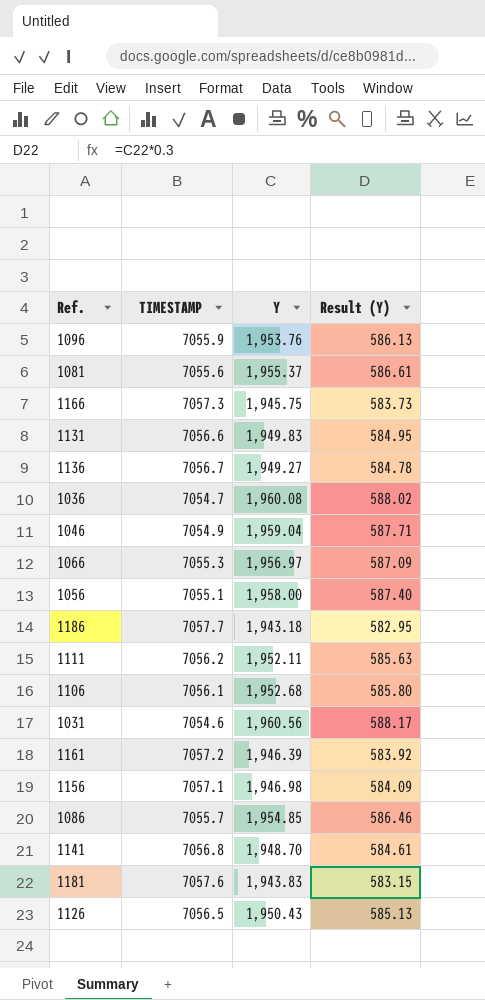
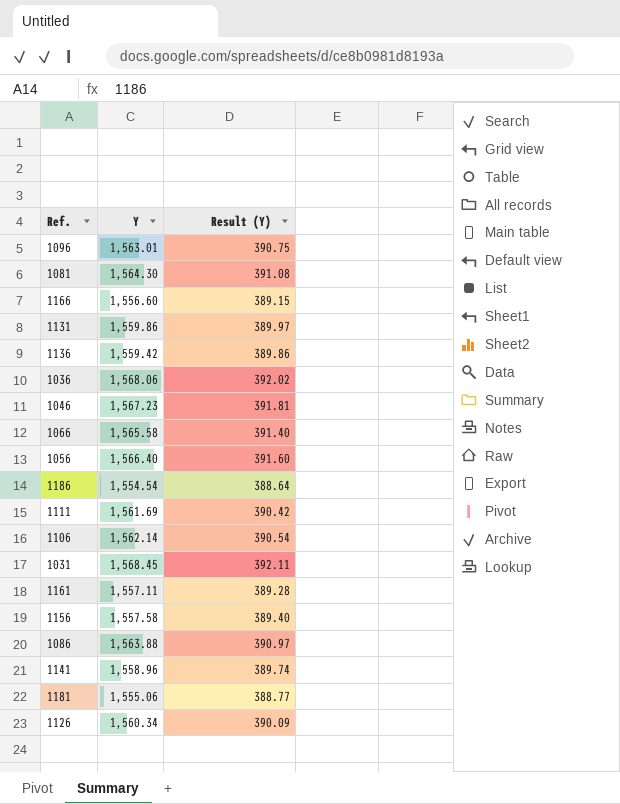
column TIMESTAMP | position: 2 -> none
column Result (Y) | formula: [Y] * 0.3 -> [Y] * 0.25
1096 | Y: 1,953.76 -> 1,563.01
1081 | Y: 1,955.37 -> 1,564.30
1166 | Y: 1,945.75 -> 1,556.60
1131 | Y: 1,949.83 -> 1,559.86
1136 | Y: 1,949.27 -> 1,559.42
1036 | Y: 1,960.08 -> 1,568.06
1046 | Y: 1,959.04 -> 1,567.23
1066 | Y: 1,956.97 -> 1,565.58
1056 | Y: 1,958.00 -> 1,566.40
1186 | Y: 1,943.18 -> 1,554.54
1111 | Y: 1,952.11 -> 1,561.69
1106 | Y: 1,952.68 -> 1,562.14
1031 | Y: 1,960.56 -> 1,568.45
1161 | Y: 1,946.39 -> 1,557.11
1156 | Y: 1,946.98 -> 1,557.58
1086 | Y: 1,954.85 -> 1,563.88
1141 | Y: 1,948.70 -> 1,558.96
1181 | Y: 1,943.83 -> 1,555.06
1126 | Y: 1,950.43 -> 1,560.34

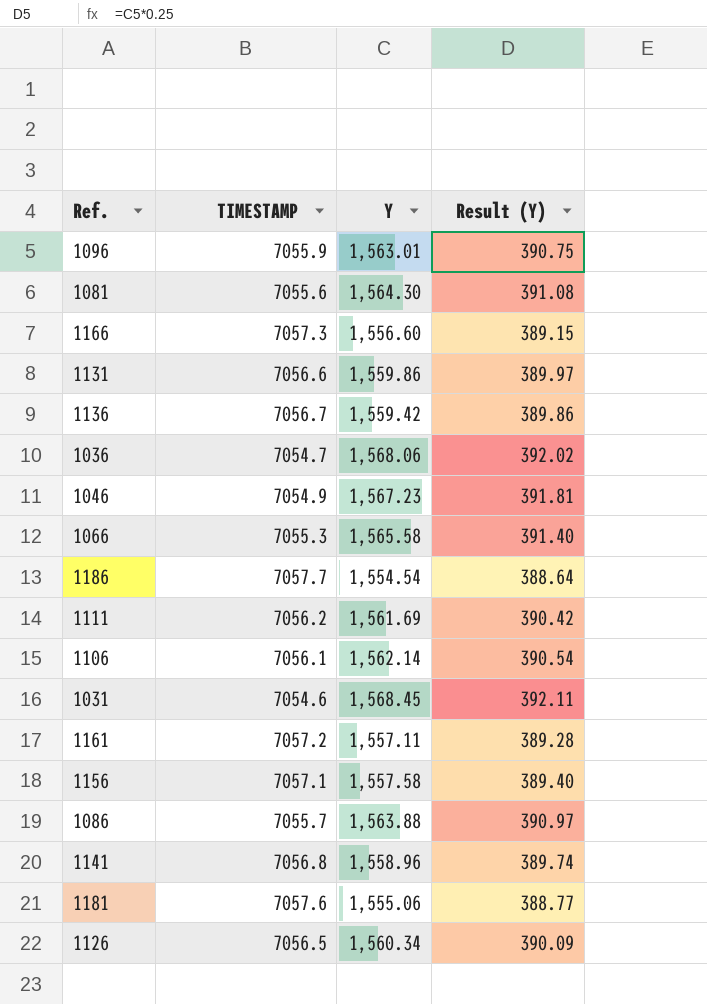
column TIMESTAMP | position: none -> 2
row 1056: 1,566.40 | 391.60 -> none

